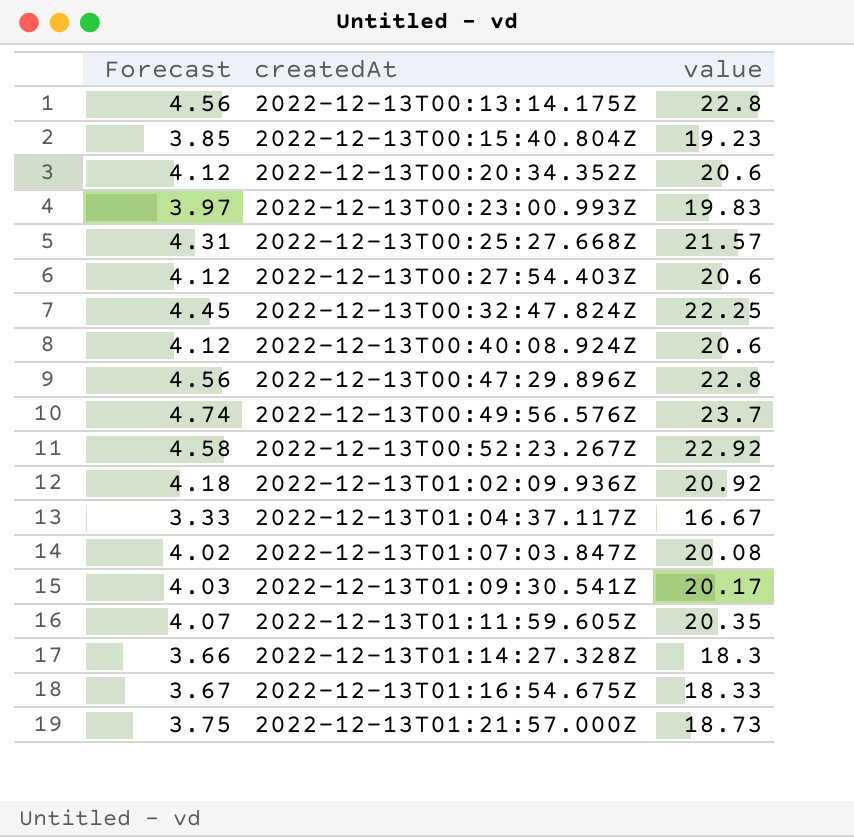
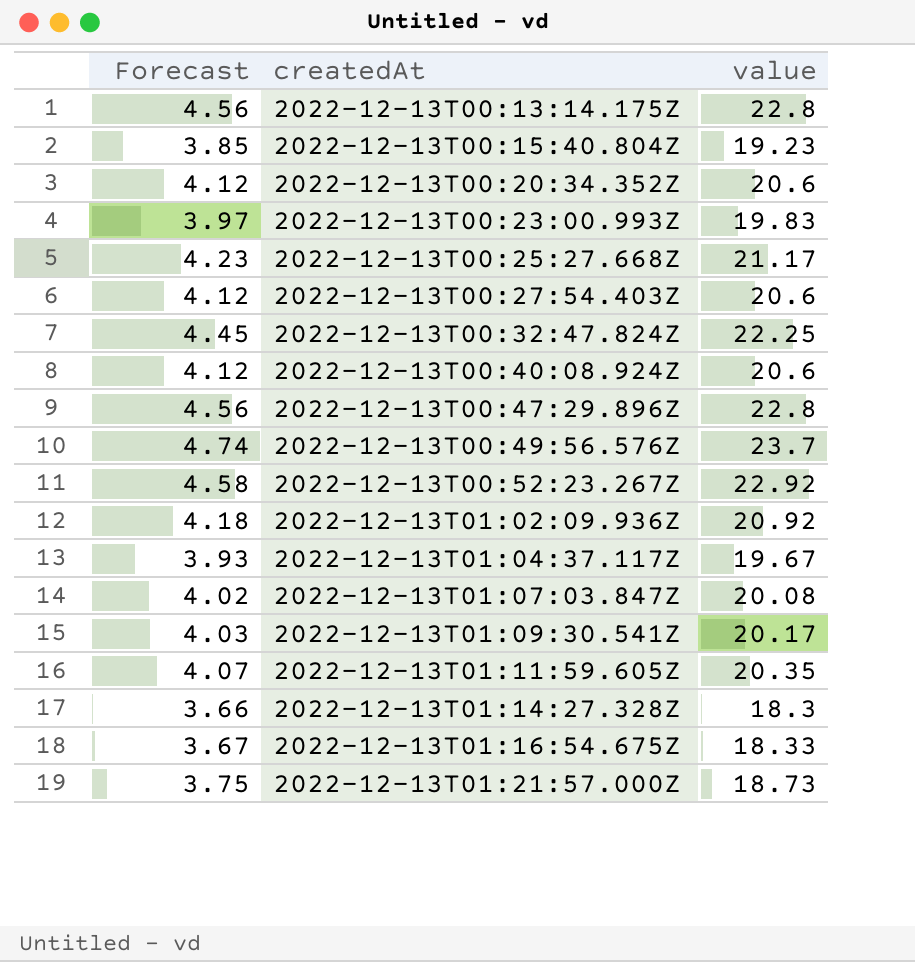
2022-12-13T00:25:27.668Z | Forecast: 4.31 -> 4.23
2022-12-13T00:25:27.668Z | value: 21.57 -> 21.17
2022-12-13T01:04:37.117Z | Forecast: 3.33 -> 3.93
2022-12-13T01:04:37.117Z | value: 16.67 -> 19.67

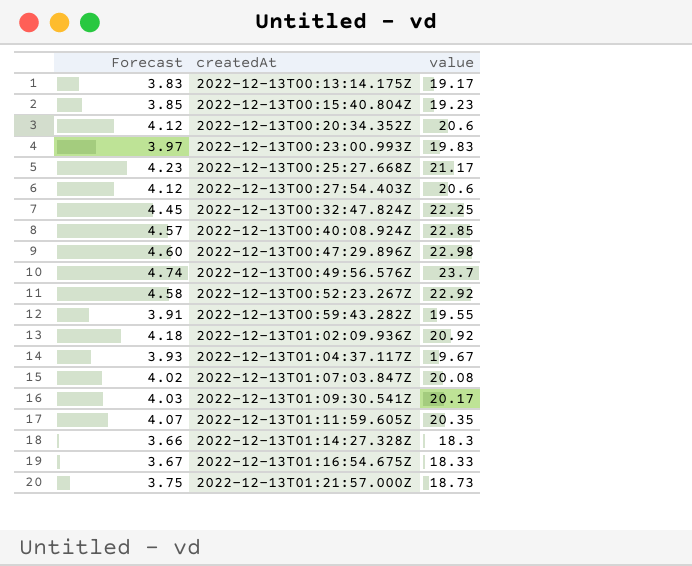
2022-12-13T00:13:14.175Z | Forecast: 4.56 -> 3.83
2022-12-13T00:13:14.175Z | value: 22.8 -> 19.17
2022-12-13T00:40:08.924Z | Forecast: 4.12 -> 4.57
2022-12-13T00:40:08.924Z | value: 20.6 -> 22.85
2022-12-13T00:47:29.896Z | Forecast: 4.56 -> 4.60
2022-12-13T00:47:29.896Z | value: 22.8 -> 22.98
row 2022-12-13T00:59:43.282Z: none -> 3.91 | 19.55

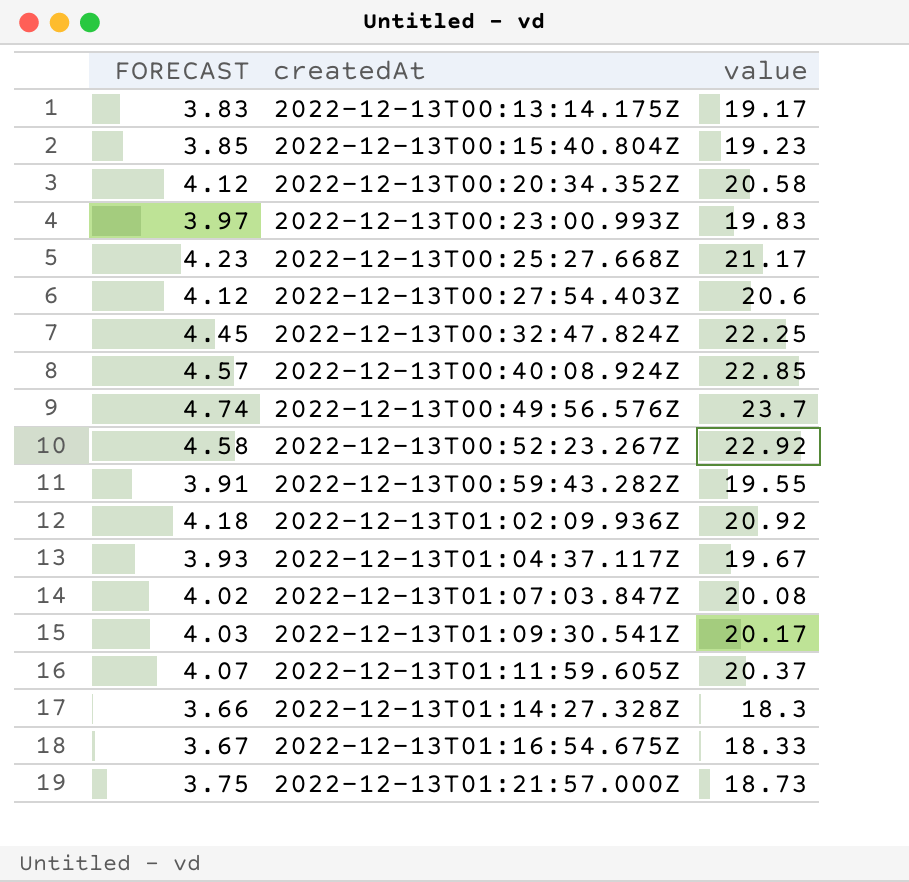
column name: Forecast -> FORECAST
row 2022-12-13T00:47:29.896Z: 4.60 | 22.98 -> none
2022-12-13T00:20:34.352Z | value: 20.6 -> 20.58
2022-12-13T01:11:59.605Z | value: 20.35 -> 20.37

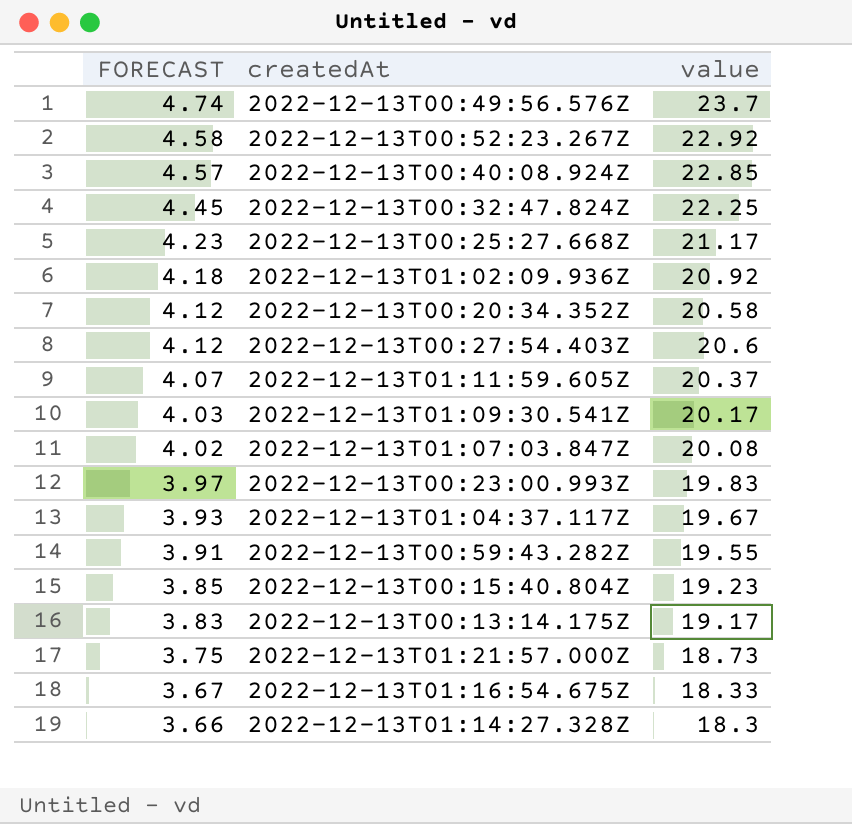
row order: createdAt ascending -> FORECAST descending

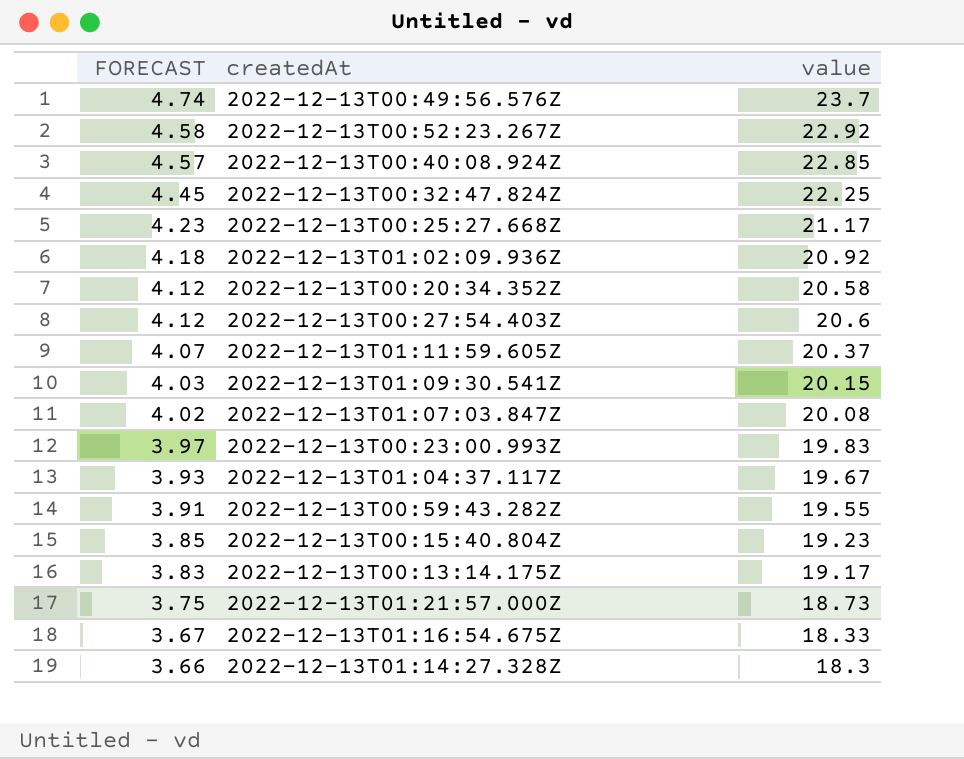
2022-12-13T01:09:30.541Z | value: 20.17 -> 20.15

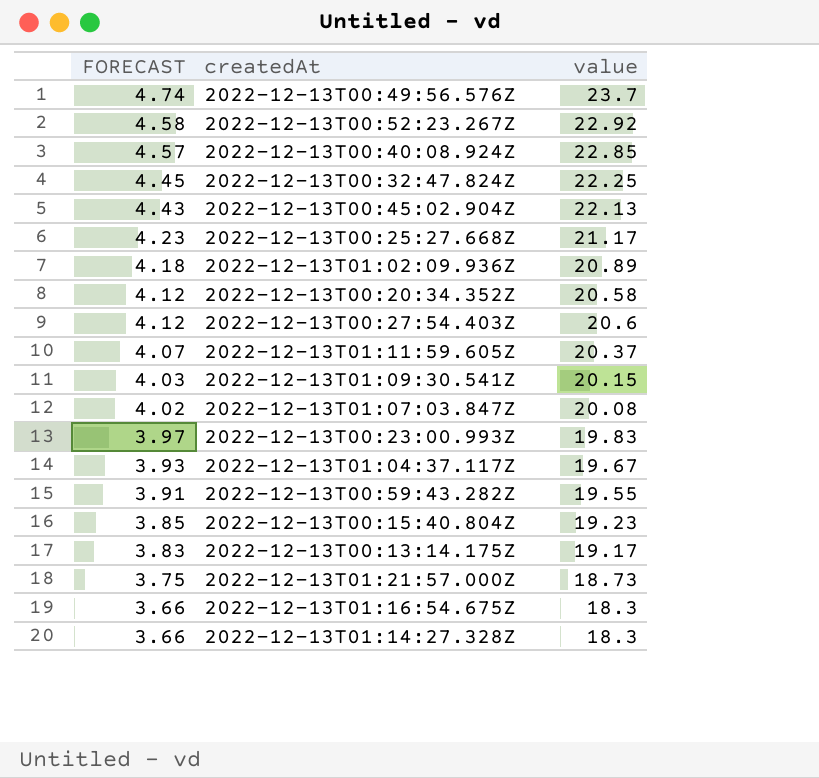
row 2022-12-13T00:45:02.904Z: none -> 4.43 | 22.13
2022-12-13T01:02:09.936Z | value: 20.92 -> 20.89
2022-12-13T01:16:54.675Z | FORECAST: 3.67 -> 3.66
2022-12-13T01:16:54.675Z | value: 18.33 -> 18.3

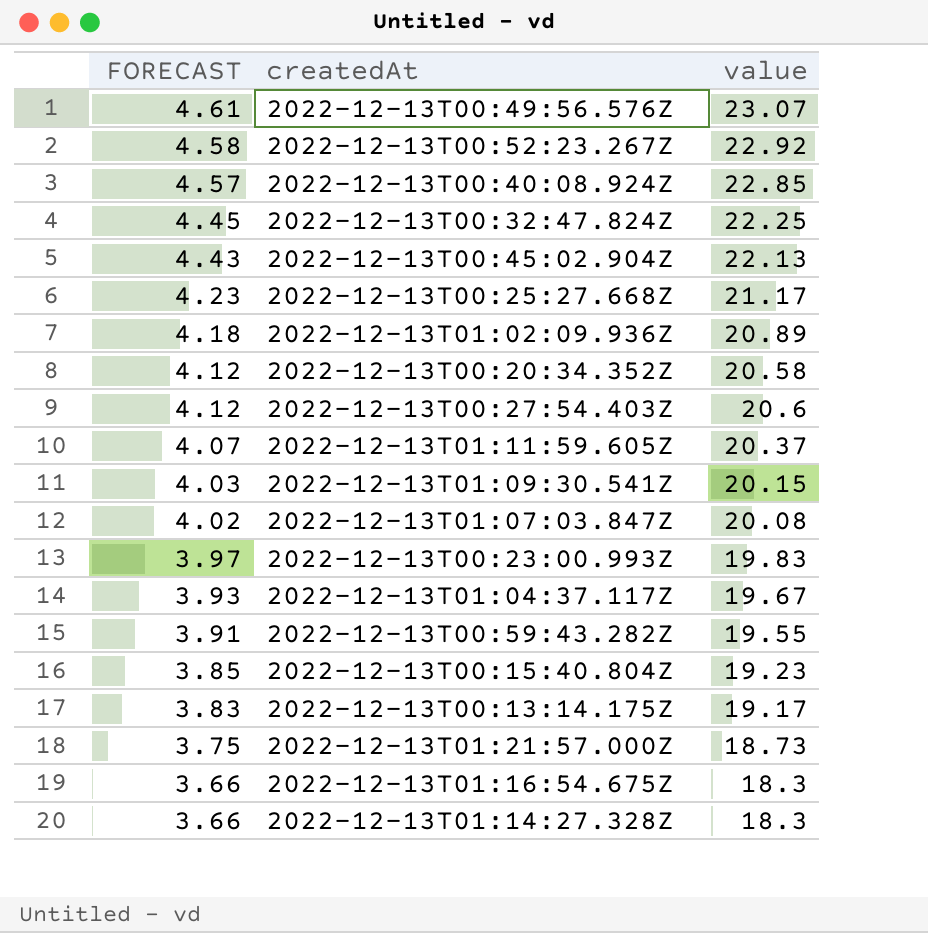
2022-12-13T00:49:56.576Z | FORECAST: 4.74 -> 4.61
2022-12-13T00:49:56.576Z | value: 23.7 -> 23.07

